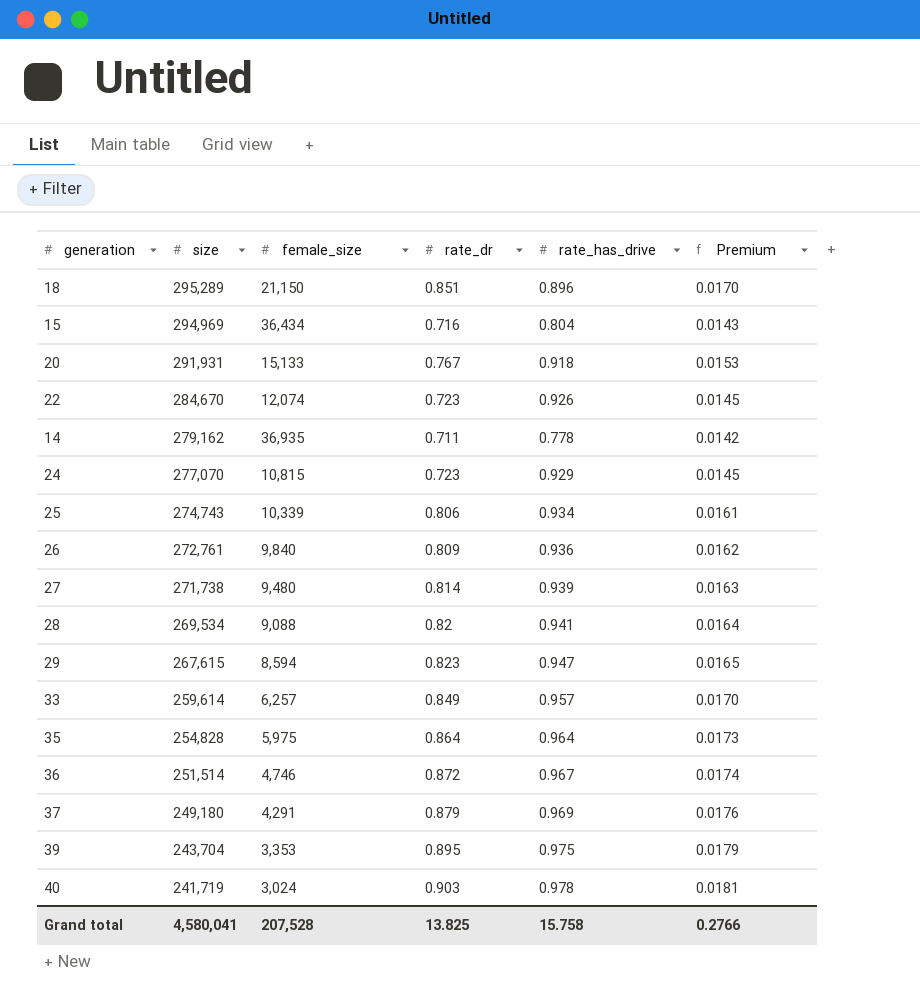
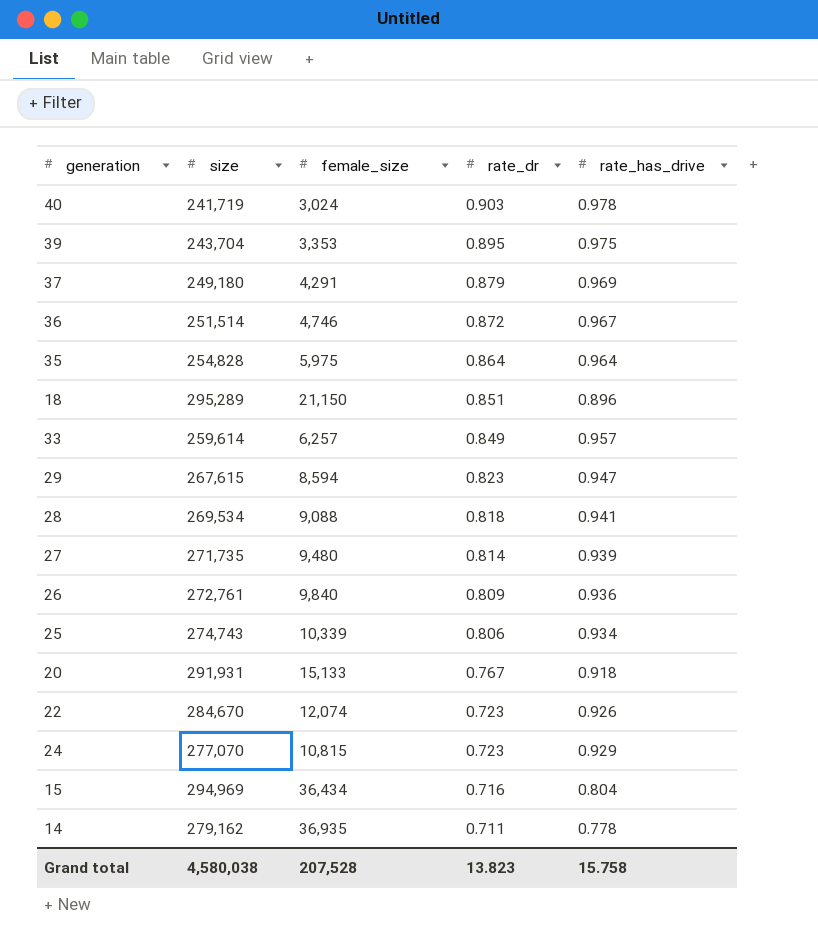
row order: size descending -> rate_dr descending
column Premium | formula: [rate_dr] * 0.02 -> none
28 | rate_dr: 0.82 -> 0.818
27 | size: 271,738 -> 271,735
Grand total | size: 4,580,041 -> 4,580,038
Grand total | rate_dr: 13.825 -> 13.823

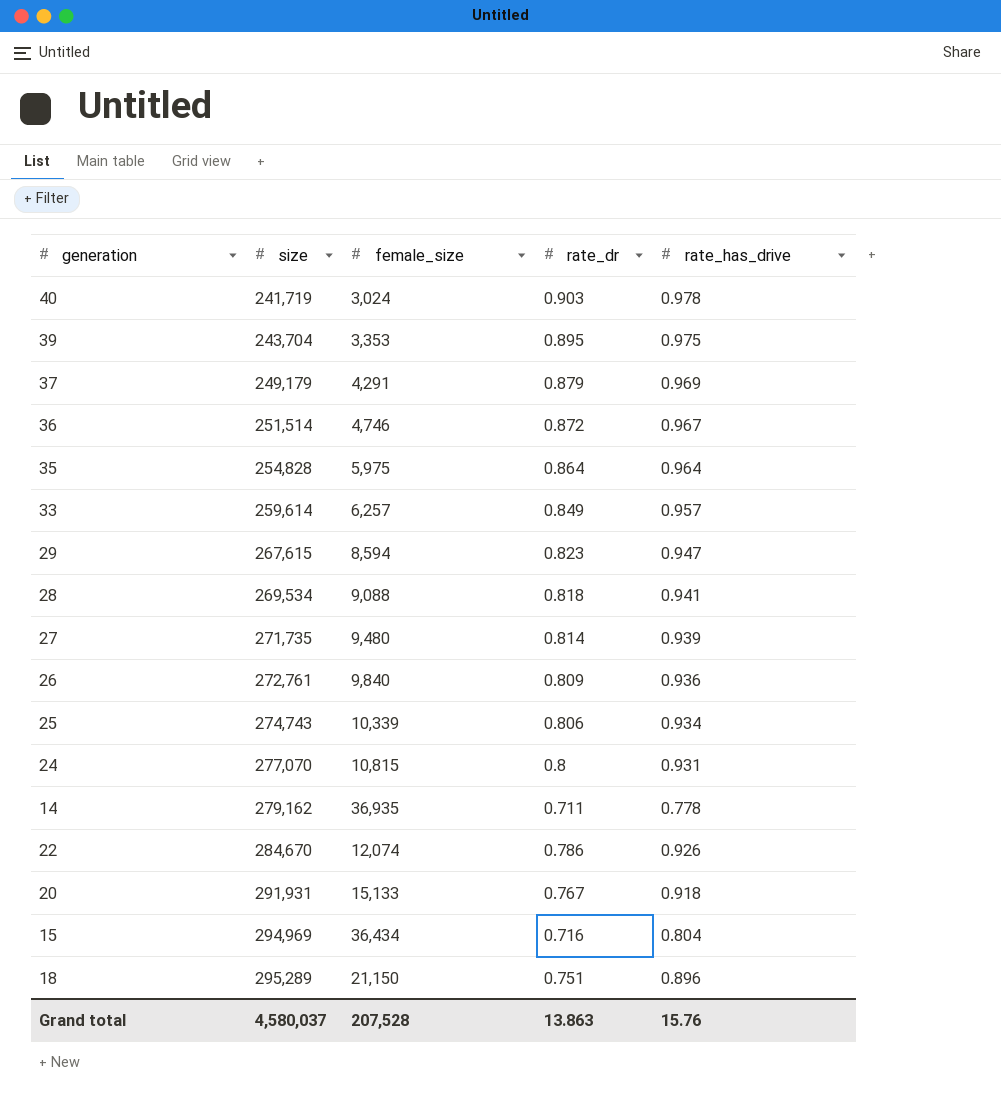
row order: rate_dr descending -> size ascending
37 | size: 249,180 -> 249,179
24 | rate_dr: 0.723 -> 0.8
24 | rate_has_drive: 0.929 -> 0.931
22 | rate_dr: 0.723 -> 0.786
18 | rate_dr: 0.851 -> 0.751
Grand total | size: 4,580,038 -> 4,580,037
Grand total | rate_dr: 13.823 -> 13.863
Grand total | rate_has_drive: 15.758 -> 15.76

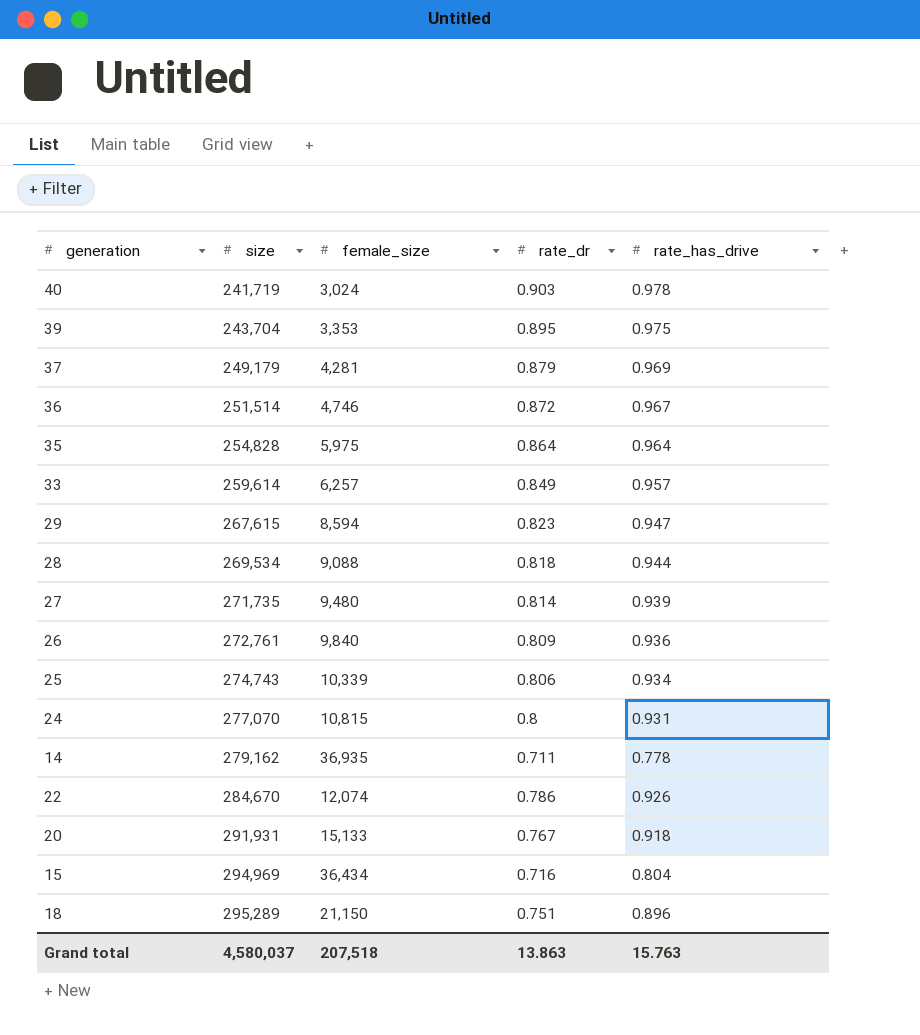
37 | female_size: 4,291 -> 4,281
28 | rate_has_drive: 0.941 -> 0.944
Grand total | female_size: 207,528 -> 207,518
Grand total | rate_has_drive: 15.76 -> 15.763

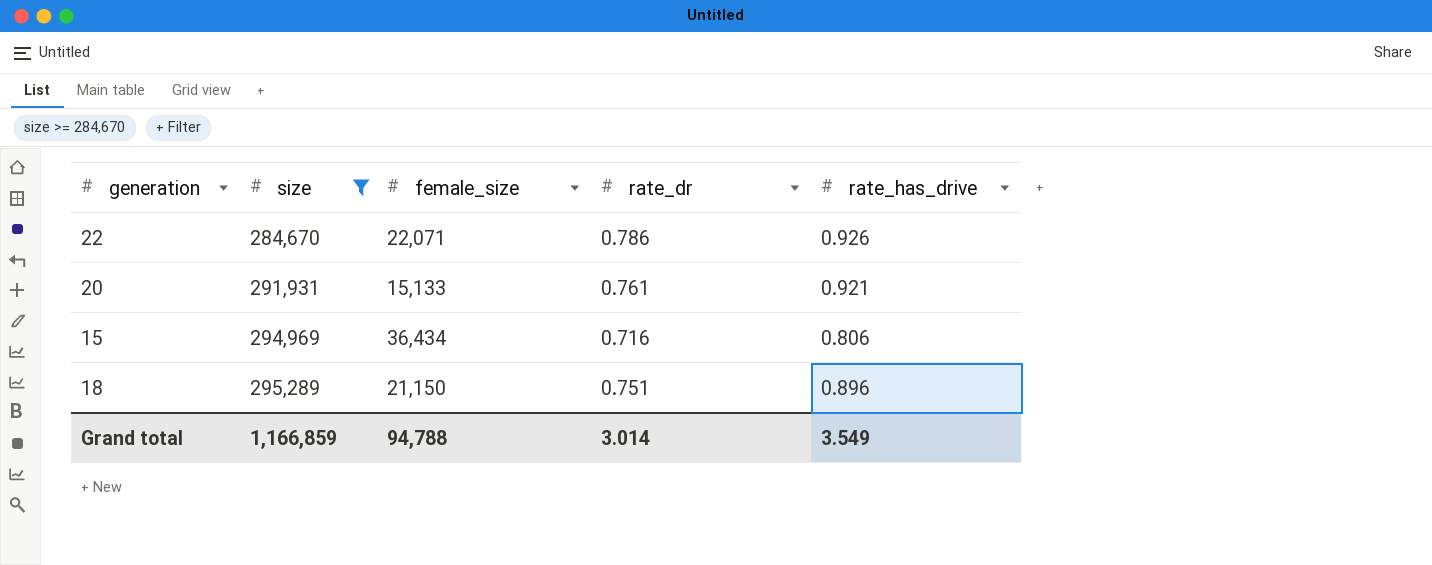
filter: none -> size >= 284,670
22 | female_size: 12,074 -> 22,071
20 | rate_dr: 0.767 -> 0.761
20 | rate_has_drive: 0.918 -> 0.921
15 | rate_has_drive: 0.804 -> 0.806
Grand total | size: 4,580,037 -> 1,166,859
Grand total | female_size: 207,518 -> 94,788
Grand total | rate_dr: 13.863 -> 3.014
Grand total | rate_has_drive: 15.763 -> 3.549

